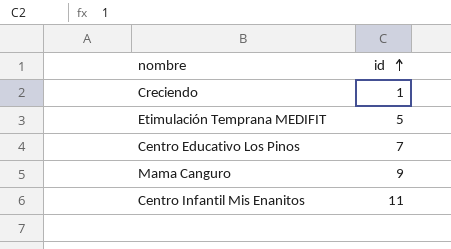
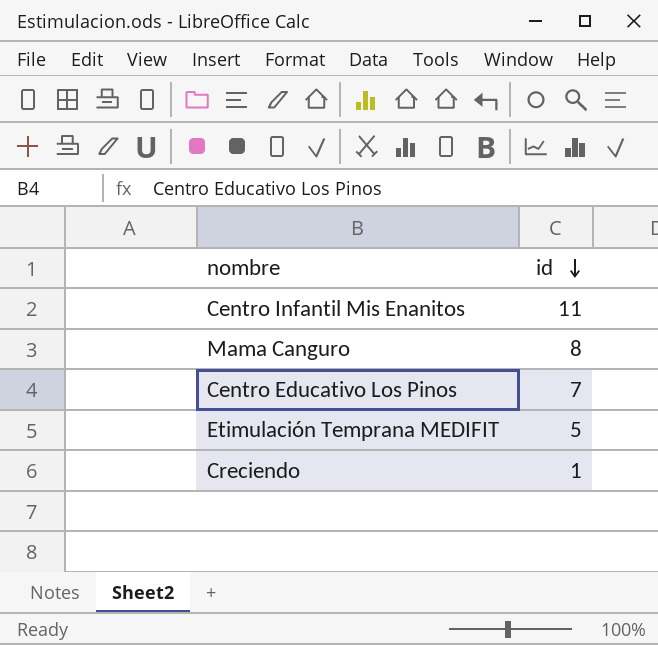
row order: id ascending -> id descending
Mama Canguro | id: 9 -> 8

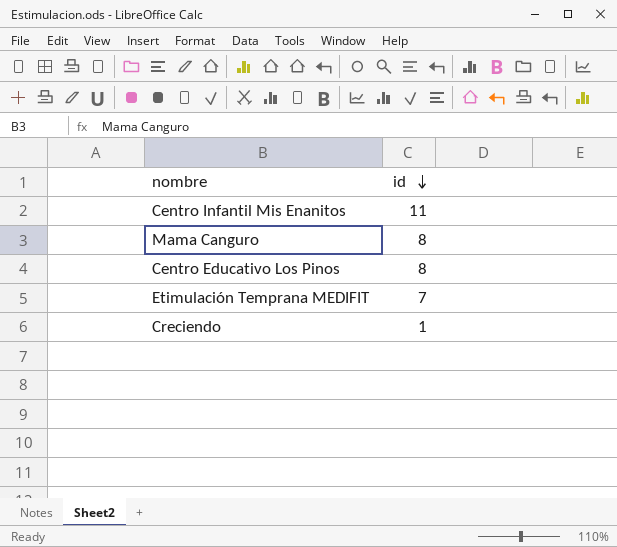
Centro Educativo Los Pinos | id: 7 -> 8
Etimulación Temprana MEDIFIT | id: 5 -> 7

